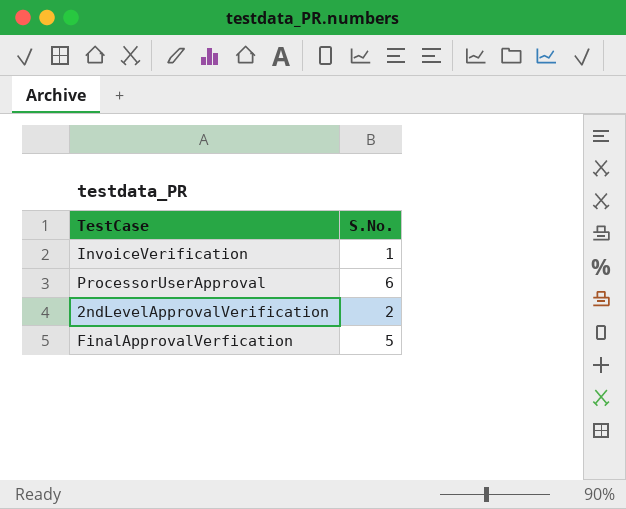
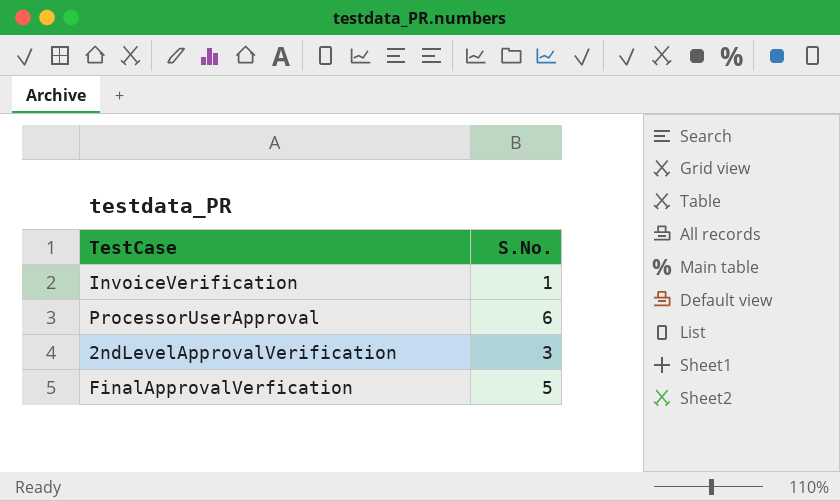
2ndLevelApprovalVerification | S.No.: 2 -> 3

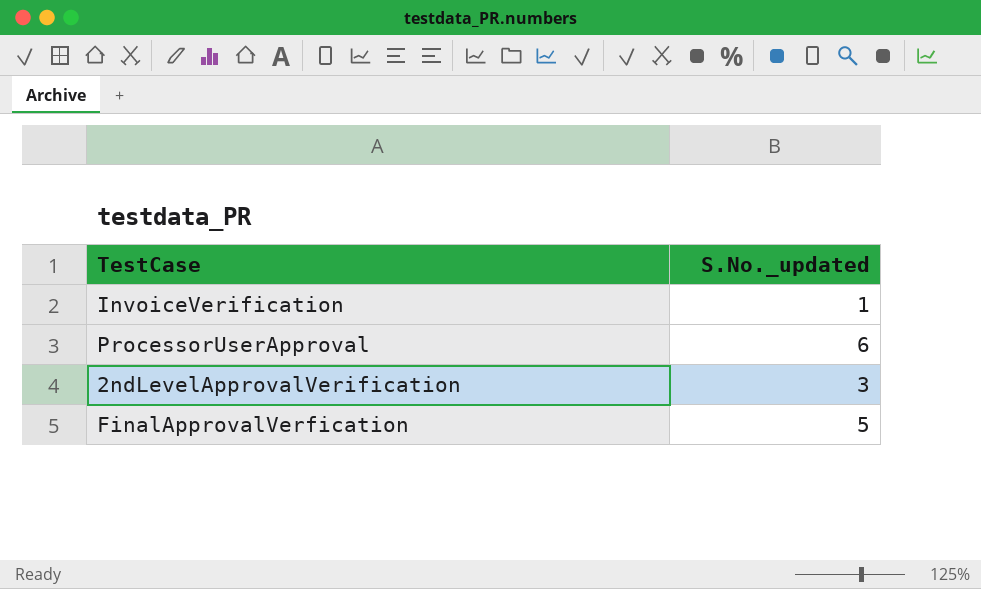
column name: S.No. -> S.No._updated

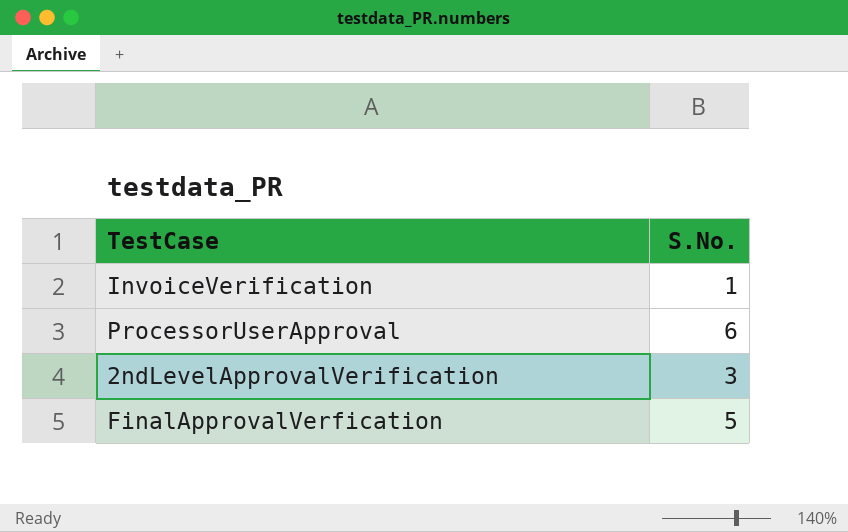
column name: S.No._updated -> S.No.

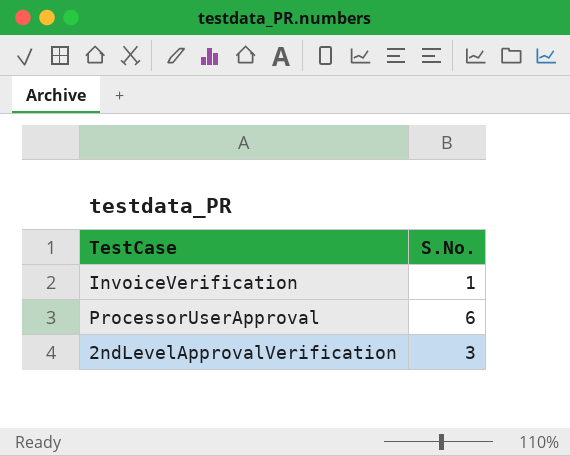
row FinalApprovalVerfication: 5 -> none

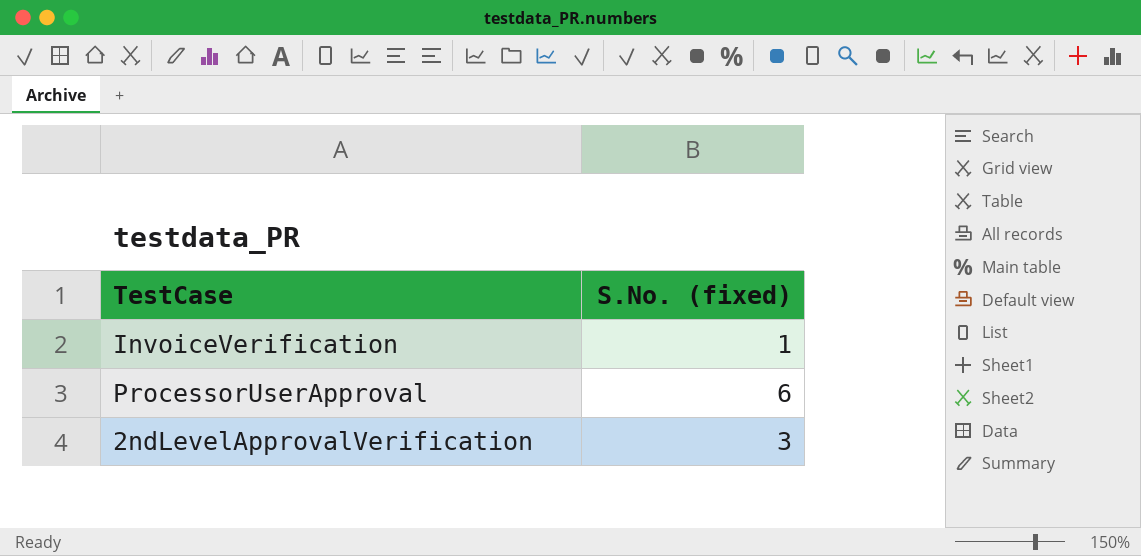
column name: S.No. -> S.No. (fixed)

